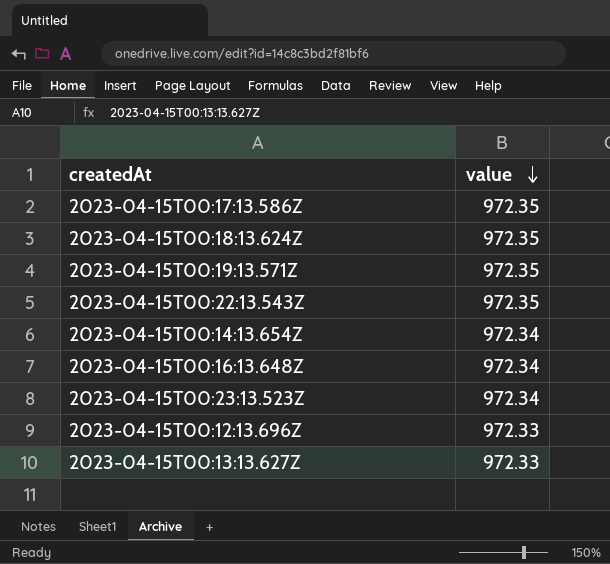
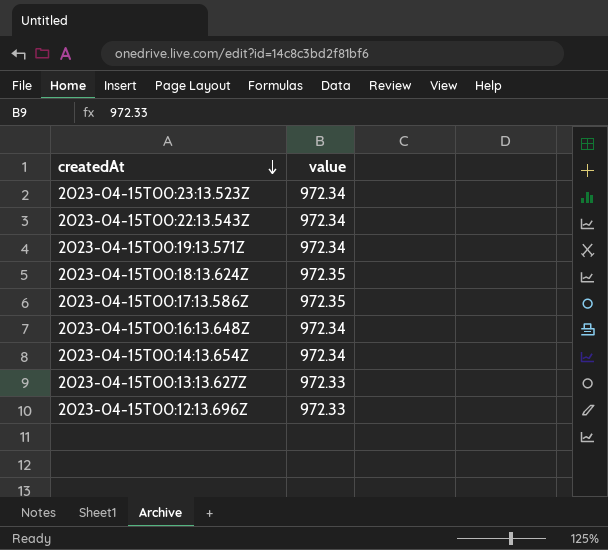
row order: value descending -> createdAt descending
2023-04-15T00:22:13.543Z | value: 972.35 -> 972.34
2023-04-15T00:19:13.571Z | value: 972.35 -> 972.34

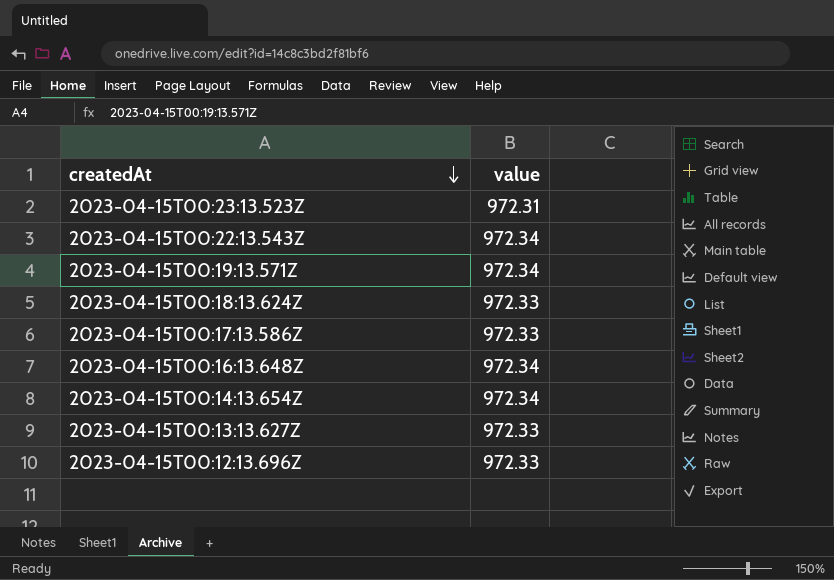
2023-04-15T00:23:13.523Z | value: 972.34 -> 972.31
2023-04-15T00:18:13.624Z | value: 972.35 -> 972.33
2023-04-15T00:17:13.586Z | value: 972.35 -> 972.33

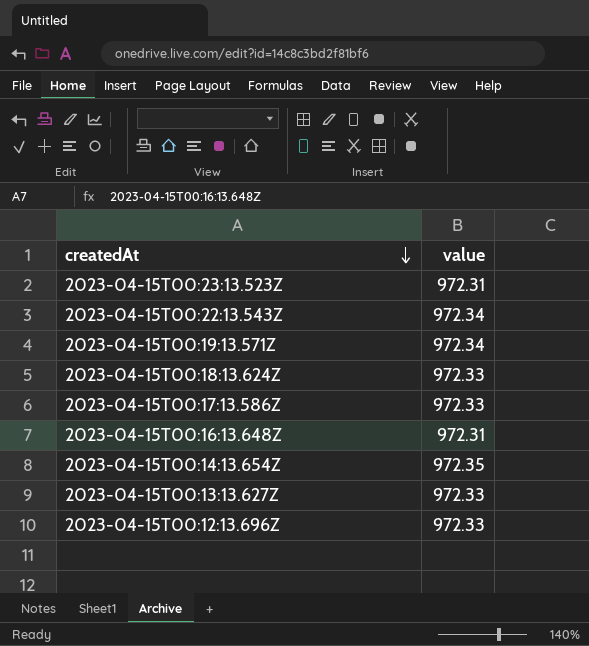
2023-04-15T00:16:13.648Z | value: 972.34 -> 972.31
2023-04-15T00:14:13.654Z | value: 972.34 -> 972.35

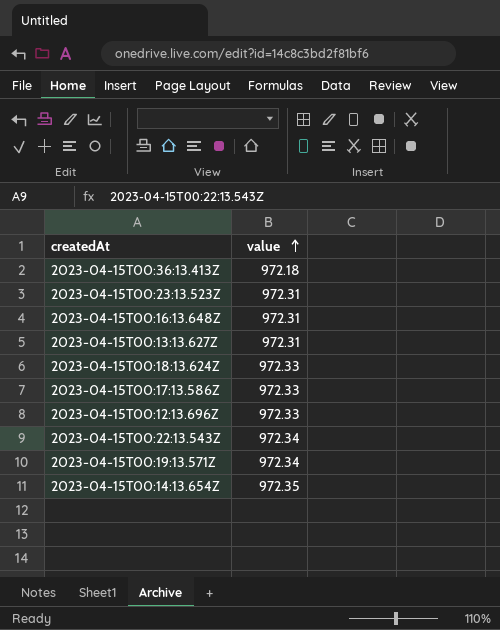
row order: createdAt descending -> value ascending
row 2023-04-15T00:36:13.413Z: none -> 972.18
2023-04-15T00:13:13.627Z | value: 972.33 -> 972.31

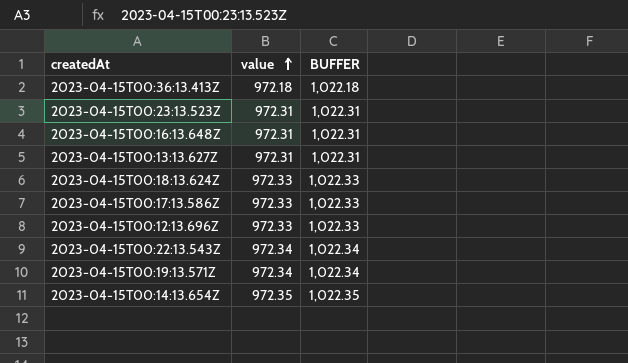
column BUFFER | formula: none -> [value] + 50

